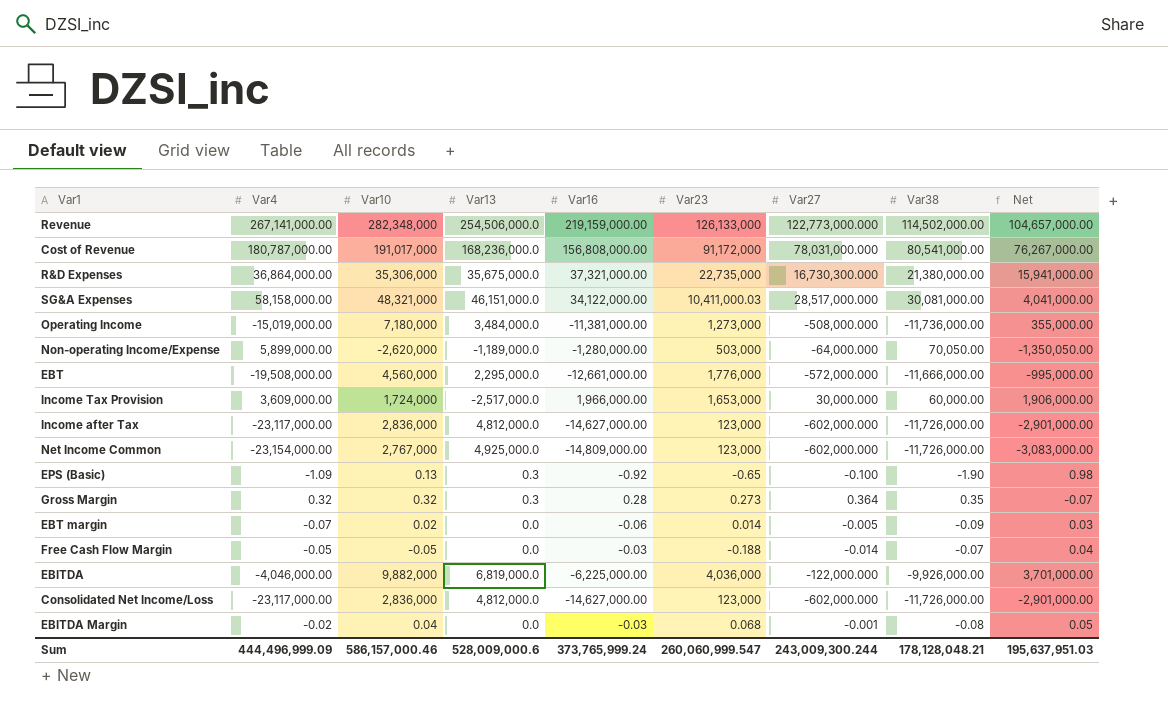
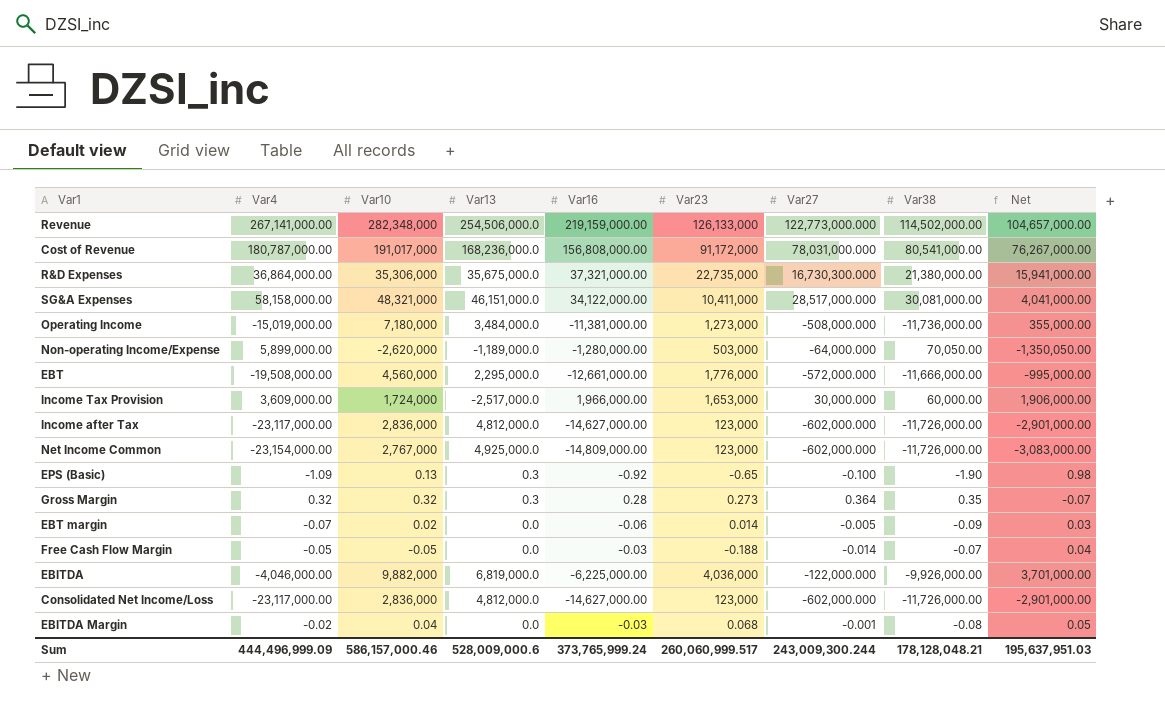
SG&A Expenses | Var23: 10,411,000.03 -> 10,411,000
Sum | Var23: 260,060,999.547 -> 260,060,999.517

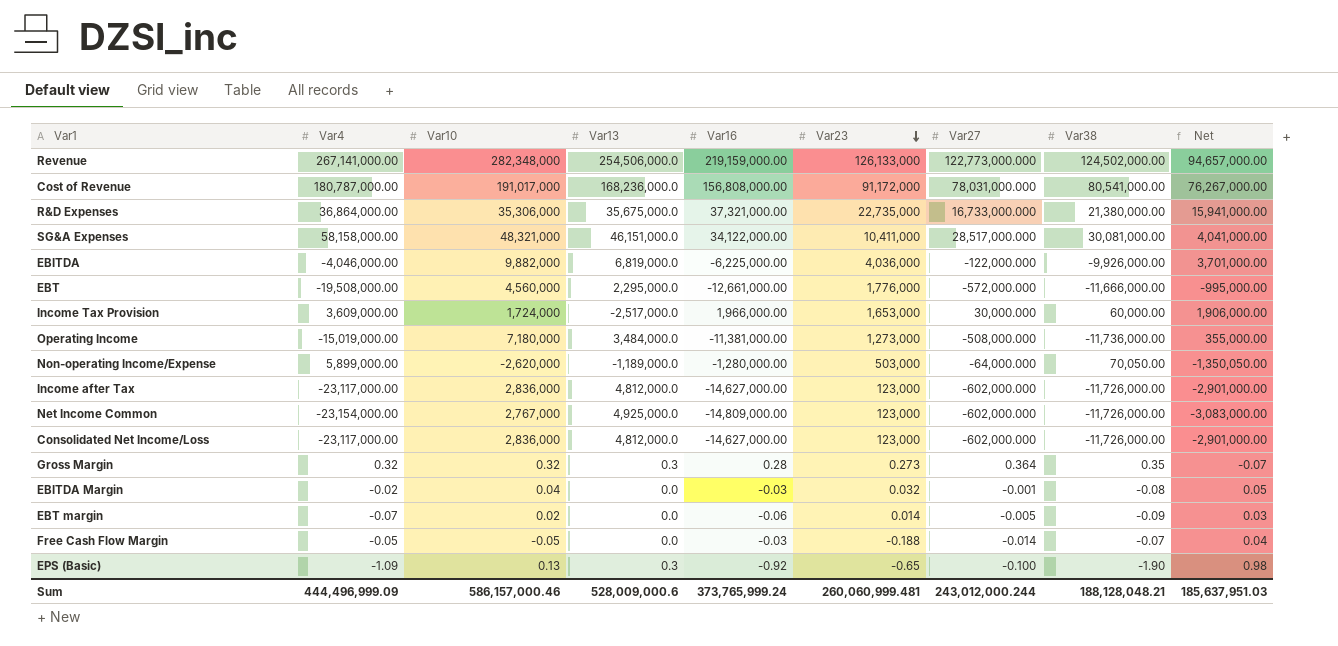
row order: none -> Var23 descending
Revenue | Var38: 114,502,000.00 -> 124,502,000.00
Revenue | Net: 104,657,000.00 -> 94,657,000.00
R&D Expenses | Var27: 16,730,300.000 -> 16,733,000.000
EBITDA Margin | Var23: 0.068 -> 0.032
Sum | Var23: 260,060,999.517 -> 260,060,999.481
Sum | Var27: 243,009,300.244 -> 243,012,000.244
Sum | Var38: 178,128,048.21 -> 188,128,048.21
Sum | Net: 195,637,951.03 -> 185,637,951.03

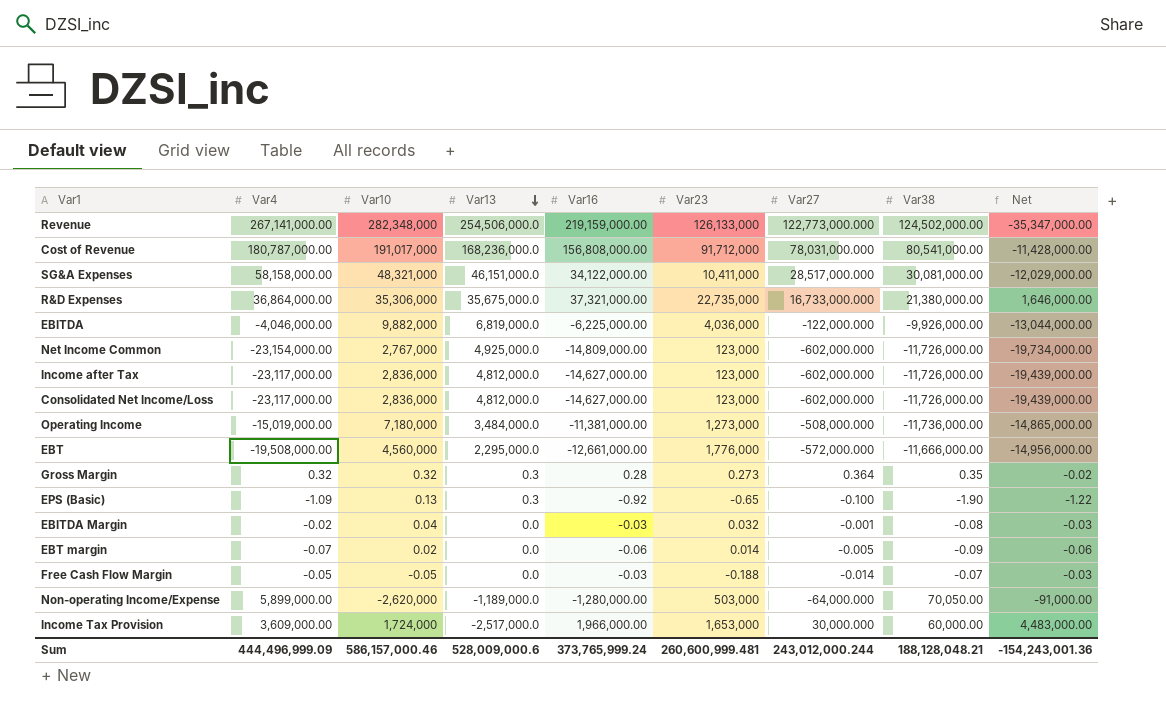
row order: Var23 descending -> Var13 descending
column Net | formula: [Var16] - [Var38] -> [Var16] - [Var13]
Cost of Revenue | Var23: 91,172,000 -> 91,712,000
Sum | Var23: 260,060,999.481 -> 260,600,999.481
Sum | Net: 185,637,951.03 -> -154,243,001.36

